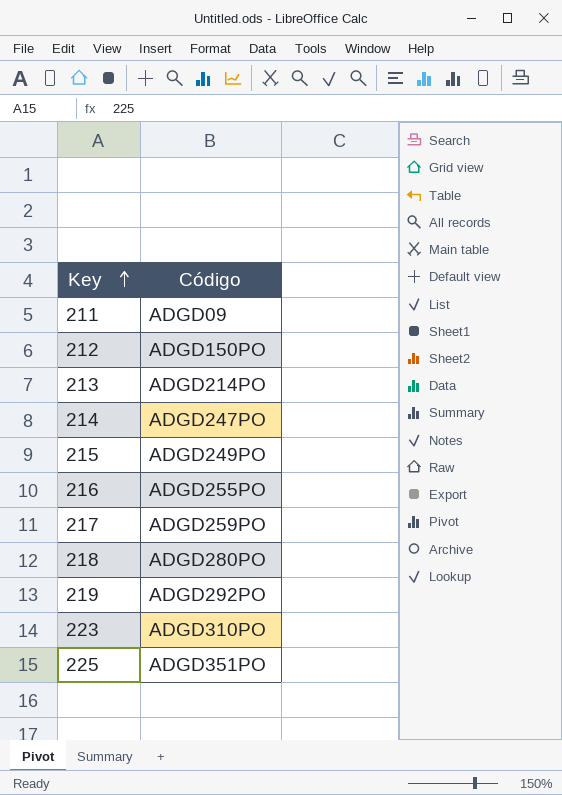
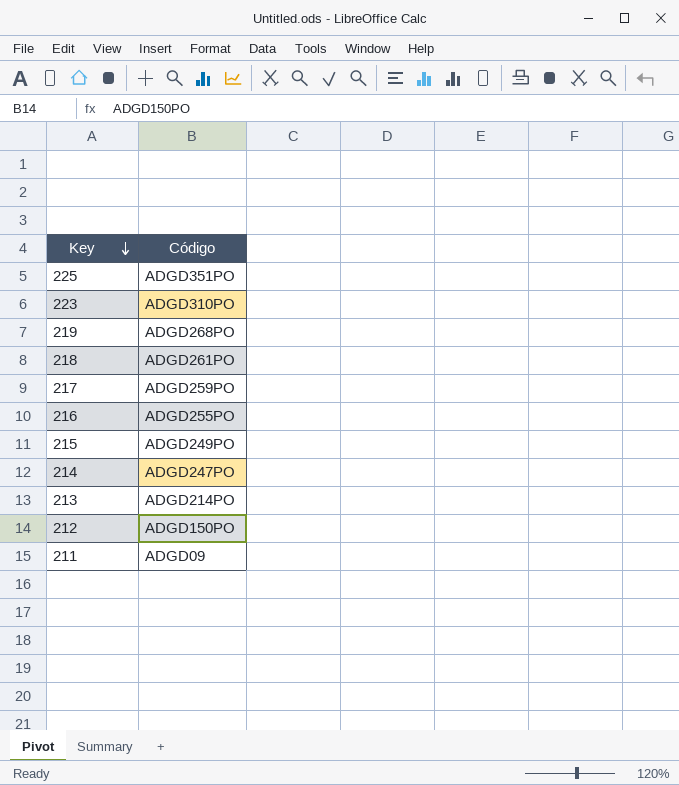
row order: Key ascending -> Key descending
219 | Código: ADGD292PO -> ADGD268PO
218 | Código: ADGD280PO -> ADGD261PO

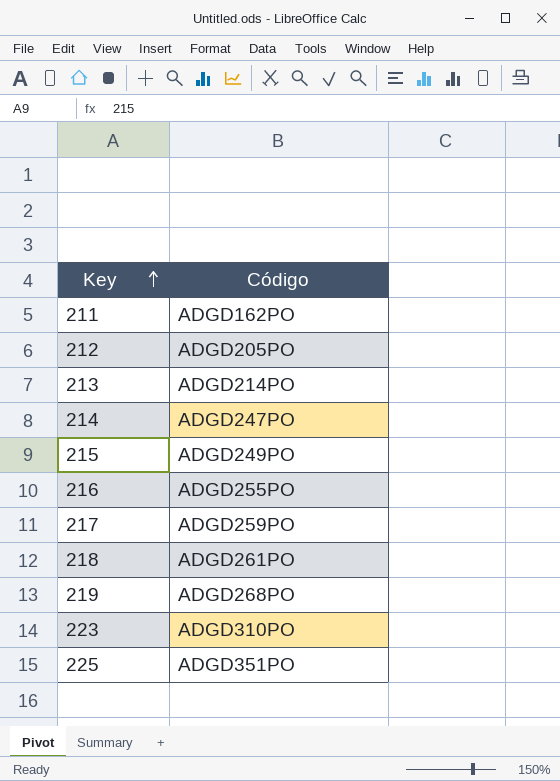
row order: Key descending -> Key ascending
211 | Código: ADGD09 -> ADGD162PO
212 | Código: ADGD150PO -> ADGD205PO

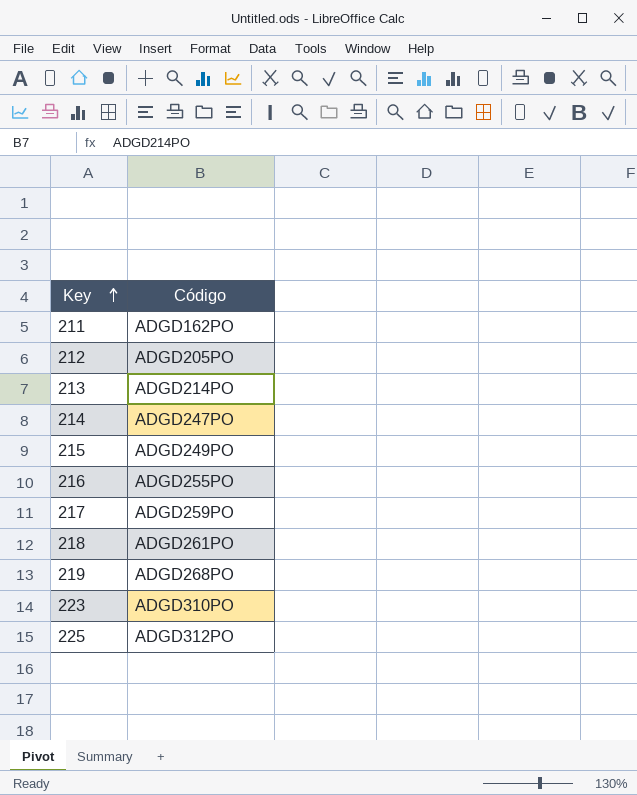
225 | Código: ADGD351PO -> ADGD312PO

